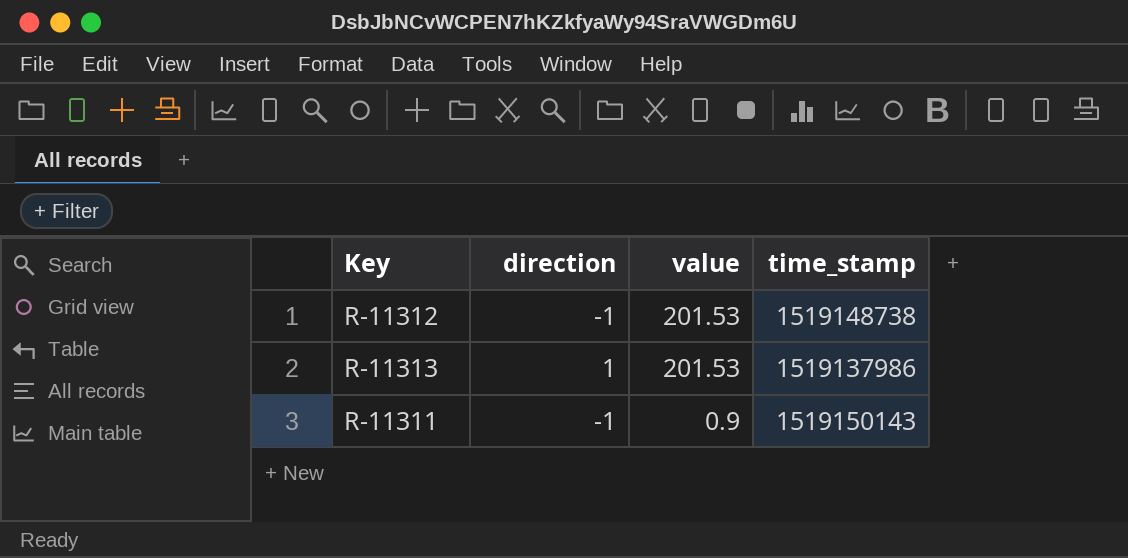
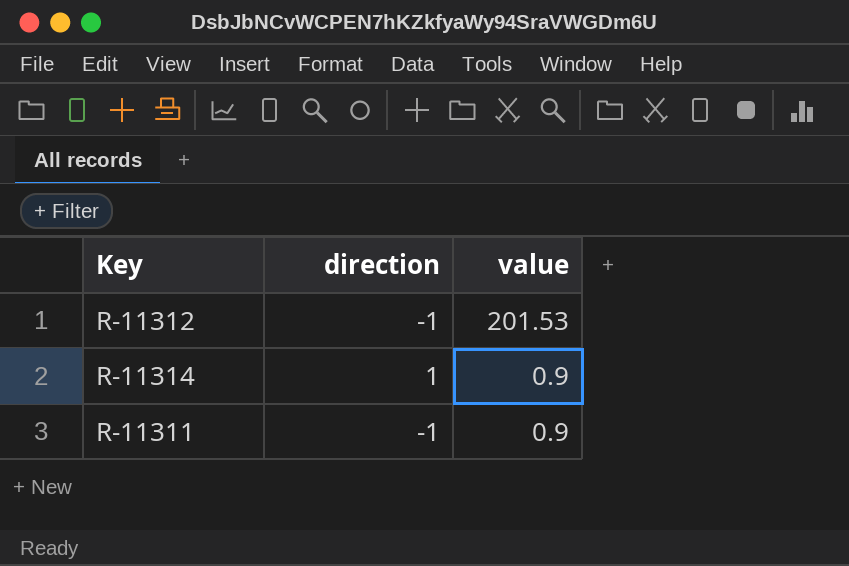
column time_stamp | position: 4 -> none
row R-11313: 1 | 201.53 | 1519137986 -> none
row R-11314: none -> 1 | 0.9

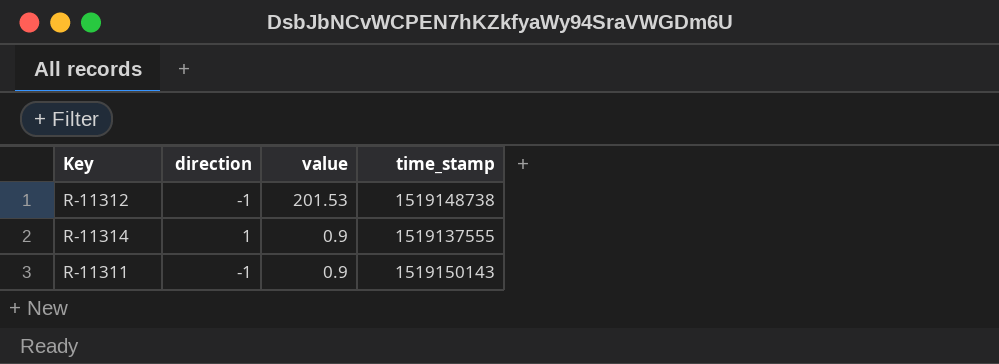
column time_stamp | position: none -> 4

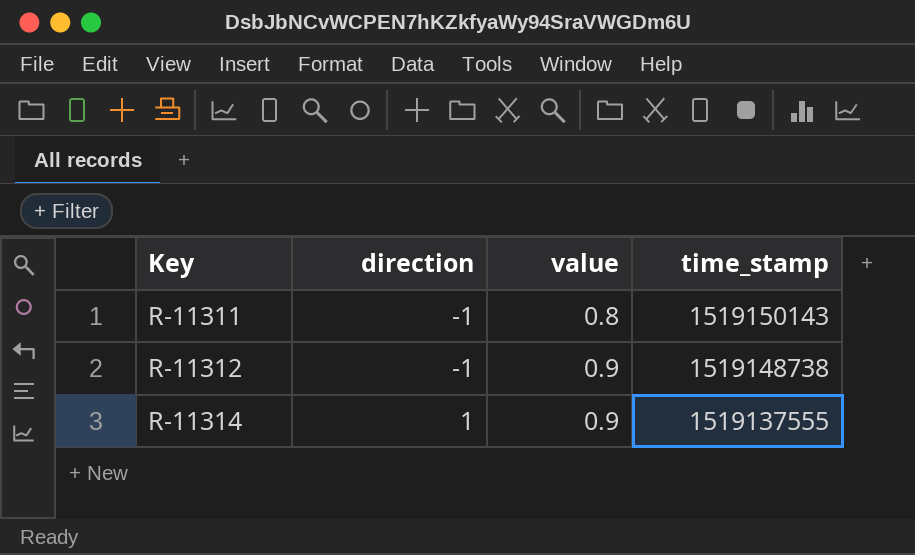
row order: value descending -> Key ascending
R-11311 | value: 0.9 -> 0.8
R-11312 | value: 201.53 -> 0.9

